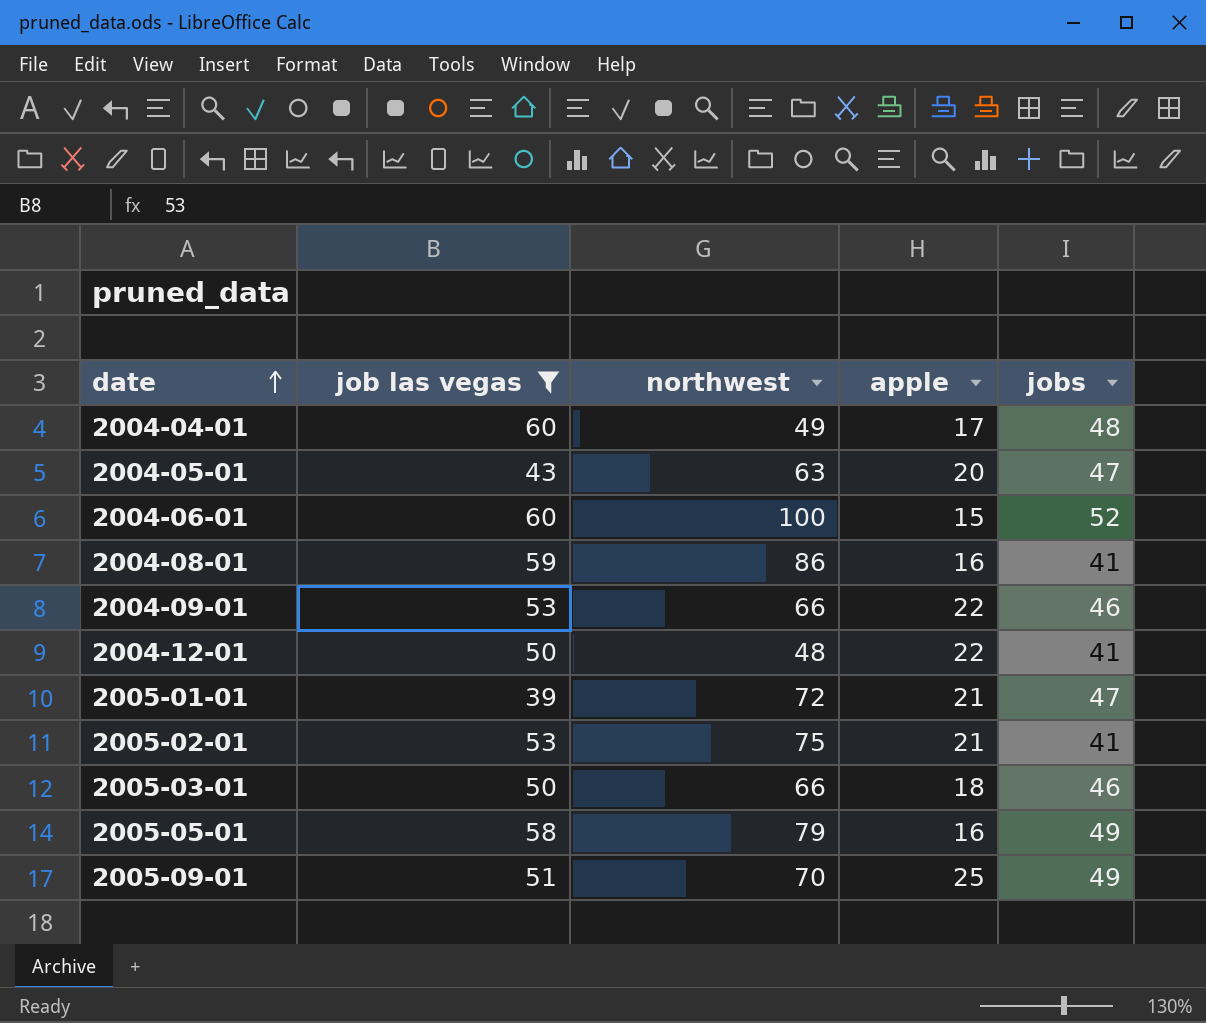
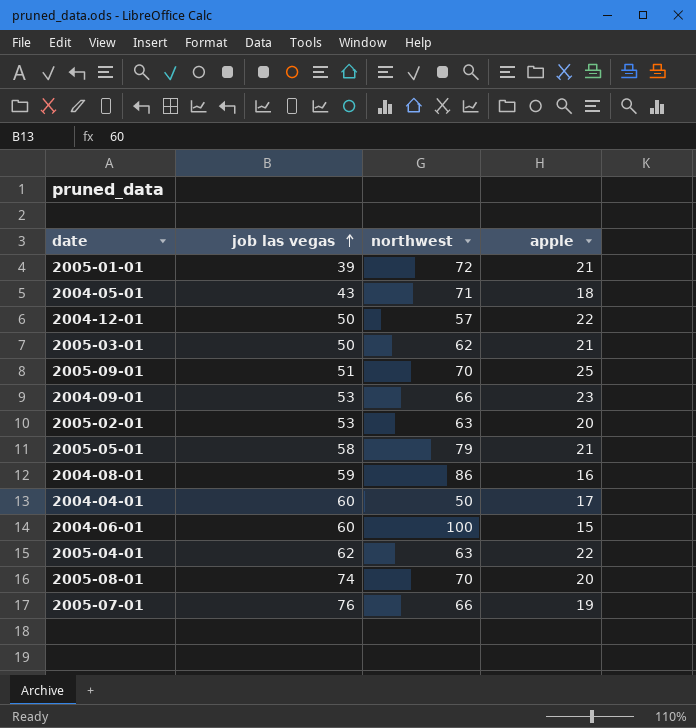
filter: job las vegas <= 60 -> none
row order: date ascending -> job las vegas ascending
column jobs | position: 5 -> none
2004-05-01 | northwest: 63 -> 71
2004-05-01 | apple: 20 -> 18
2004-12-01 | northwest: 48 -> 57
2005-03-01 | northwest: 66 -> 62
2005-03-01 | apple: 18 -> 21
2004-09-01 | apple: 22 -> 23
2005-02-01 | northwest: 75 -> 63
2005-02-01 | apple: 21 -> 20
2005-05-01 | apple: 16 -> 21
2004-04-01 | northwest: 49 -> 50

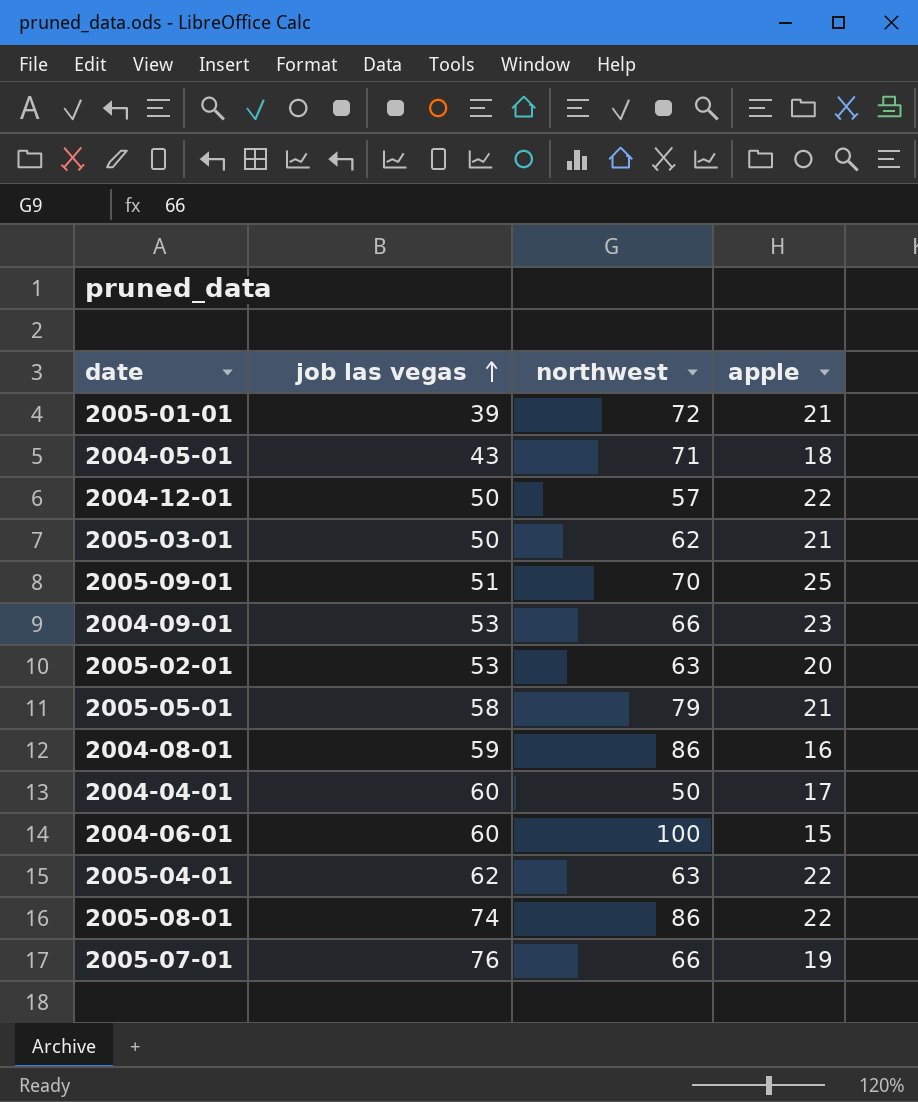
2005-08-01 | northwest: 70 -> 86
2005-08-01 | apple: 20 -> 22

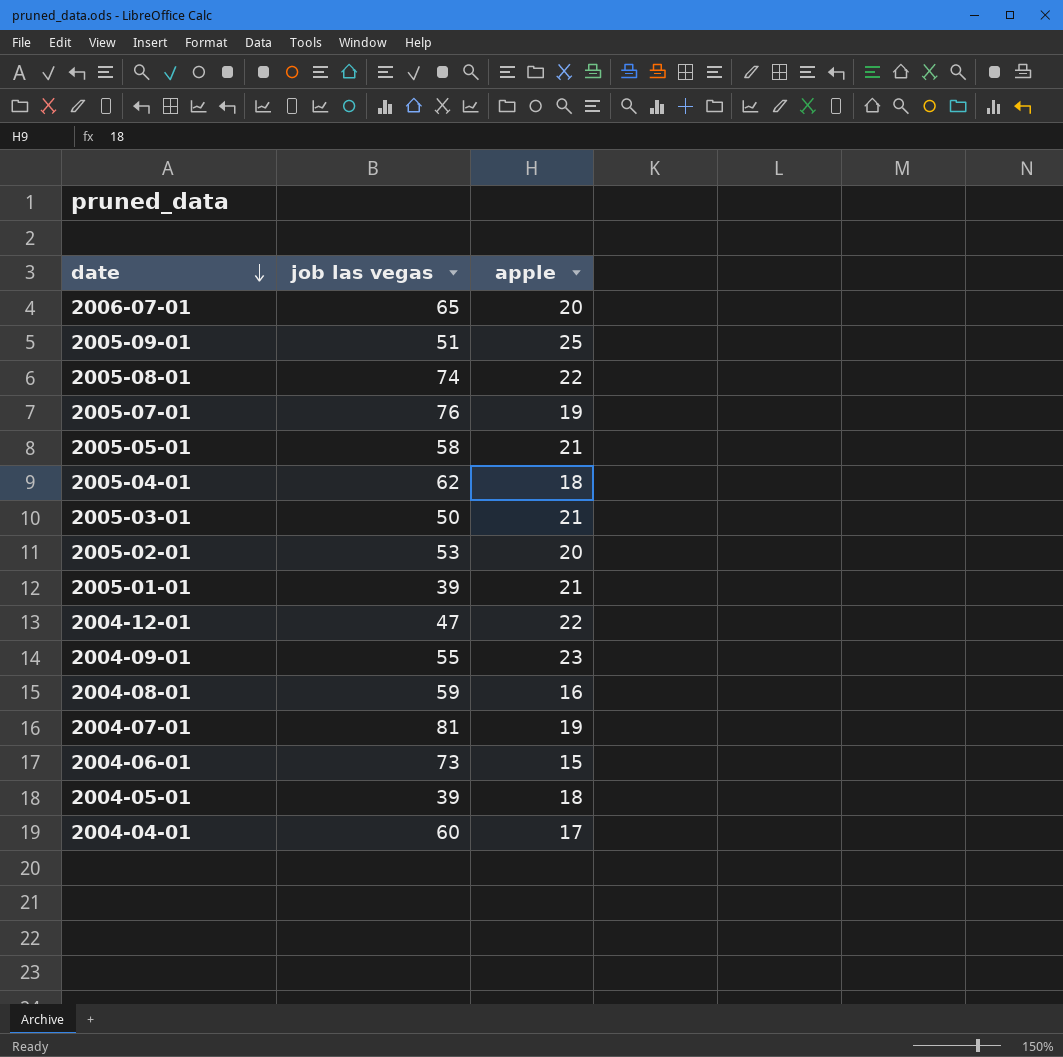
row order: job las vegas ascending -> date descending
column northwest | position: 3 -> none
row 2006-07-01: none -> 65 | 20
2005-04-01 | apple: 22 -> 18
2004-12-01 | job las vegas: 50 -> 47
2004-09-01 | job las vegas: 53 -> 55
row 2004-07-01: none -> 81 | 19
2004-06-01 | job las vegas: 60 -> 73
2004-05-01 | job las vegas: 43 -> 39

